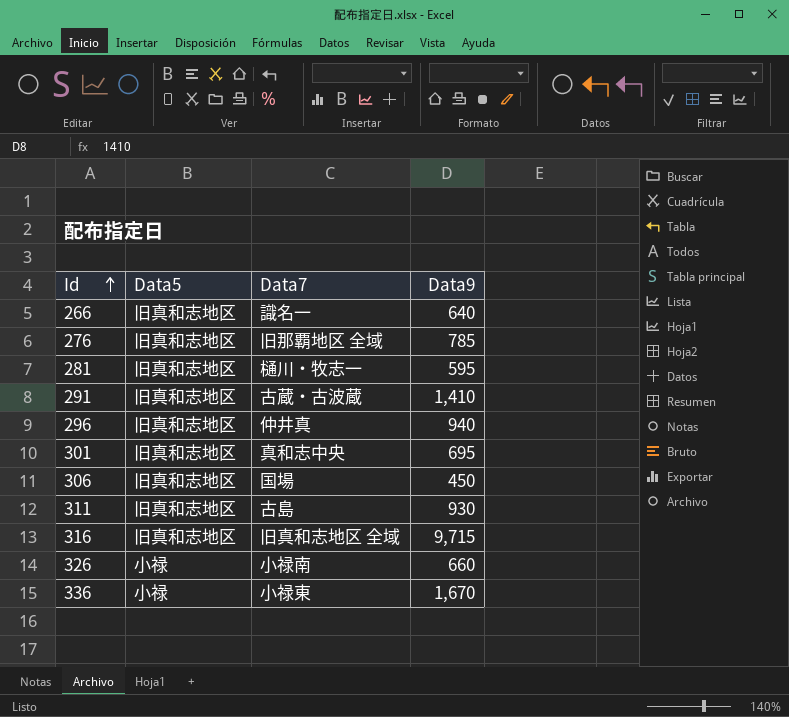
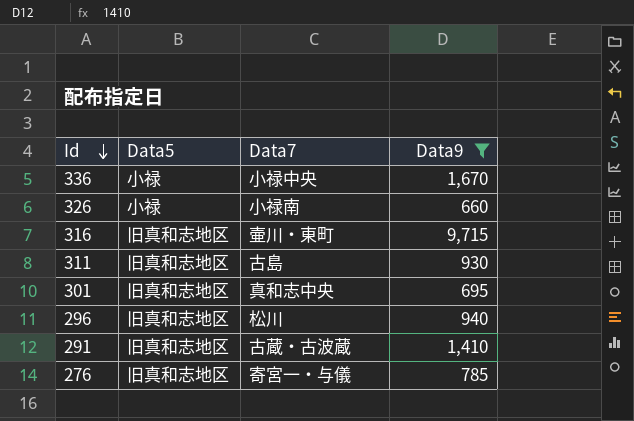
filter: none -> Data9 >= 660
row order: Id ascending -> Id descending
336 | Data7: 小禄東 -> 小禄中央
316 | Data7: 旧真和志地区 全域 -> 壷川・東町
296 | Data7: 仲井真 -> 松川
276 | Data7: 旧那覇地区 全域 -> 寄宮一・与儀

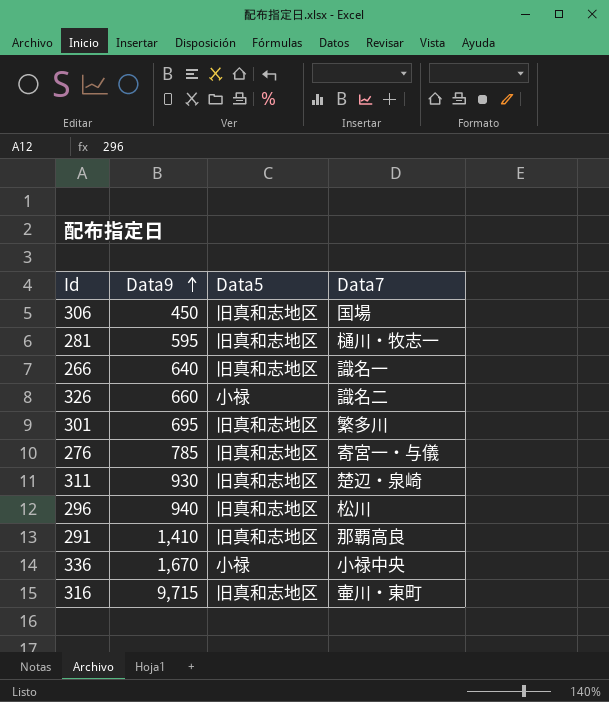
filter: Data9 >= 660 -> none
row order: Id descending -> Data9 ascending
column Data9 | position: 4 -> 2
326 | Data7: 小禄南 -> 識名二
301 | Data7: 真和志中央 -> 繁多川
311 | Data7: 古島 -> 楚辺・泉崎
291 | Data7: 古蔵・古波蔵 -> 那覇高良

